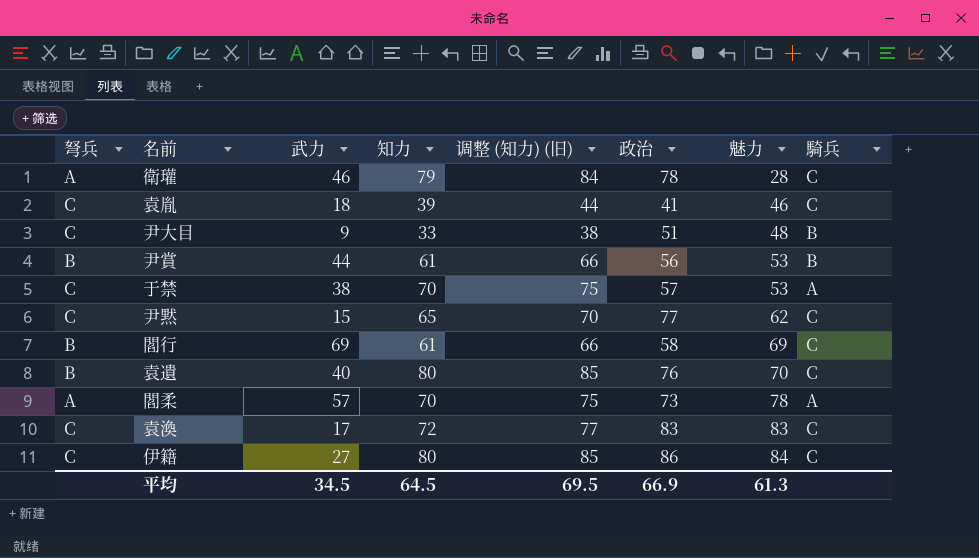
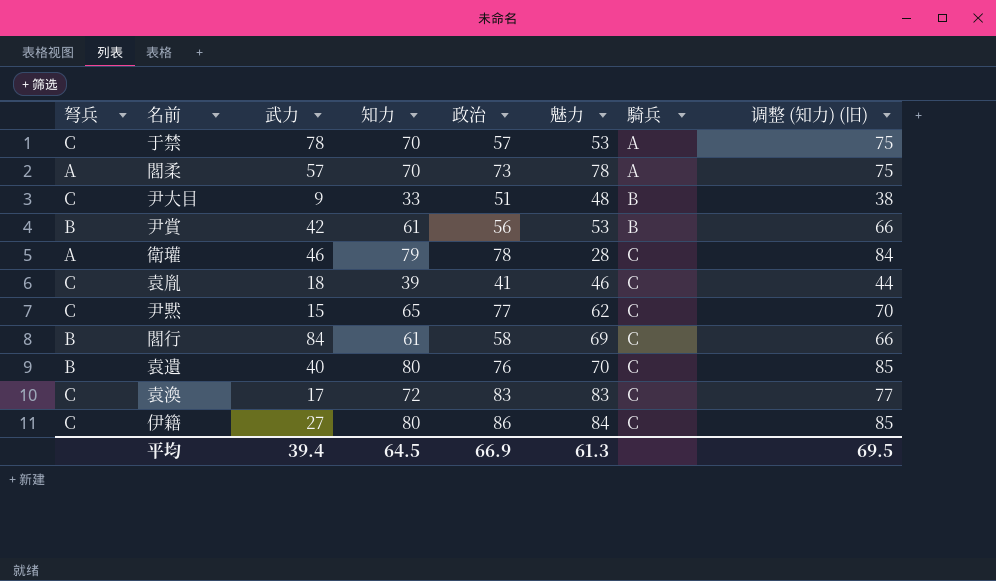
row order: 魅力 ascending -> 騎兵 ascending
column 调整 (知力) (旧) | position: 5 -> 8
于禁 | 武力: 38 -> 78
尹賞 | 武力: 44 -> 42
閻行 | 武力: 69 -> 84
平均 | 武力: 34.5 -> 39.4

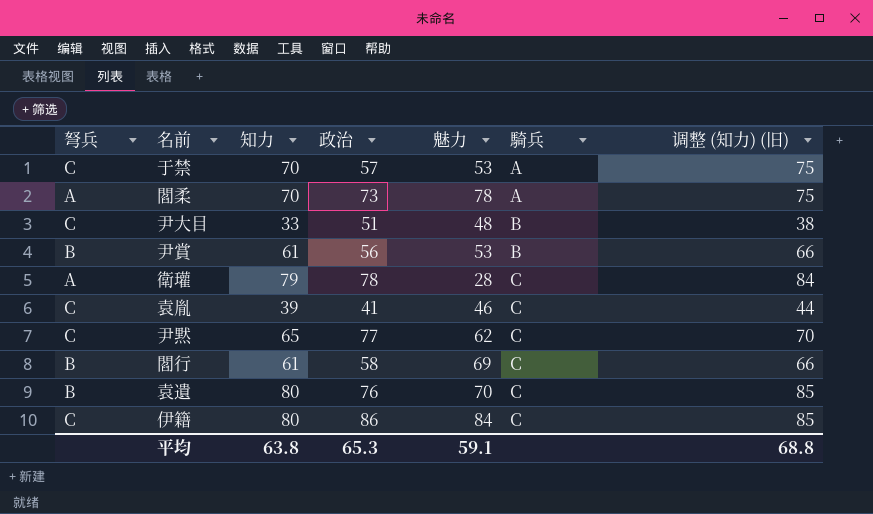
column 武力 | position: 3 -> none
row 袁渙: C | 17 | 72 | 83 | 83 | C | 77 -> none
平均 | 知力: 64.5 -> 63.8
平均 | 政治: 66.9 -> 65.3
平均 | 魅力: 61.3 -> 59.1
平均 | 调整 (知力) (旧): 69.5 -> 68.8

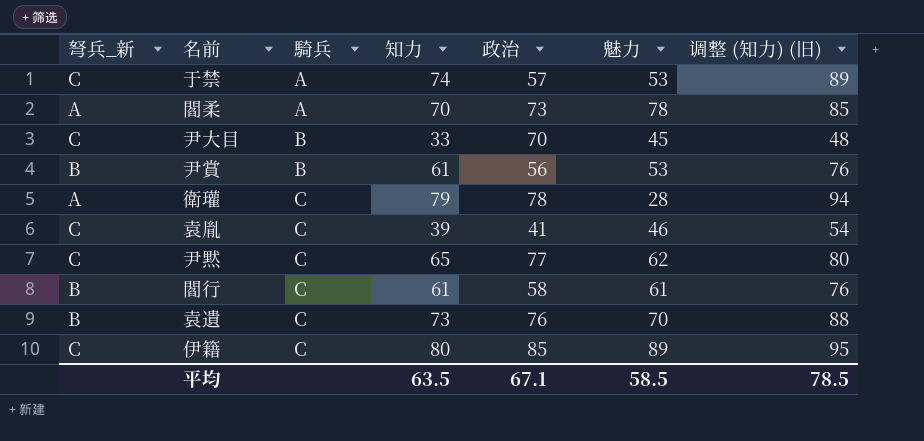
column name: 弩兵 -> 弩兵_新
column 騎兵 | position: 6 -> 3
column 调整 (知力) (旧) | formula: [知力] + 5 -> [知力] + 15
于禁 | 知力: 70 -> 74
尹大目 | 政治: 51 -> 70
尹大目 | 魅力: 48 -> 45
閻行 | 魅力: 69 -> 61
袁遺 | 知力: 80 -> 73
伊籍 | 政治: 86 -> 85
伊籍 | 魅力: 84 -> 89
平均 | 知力: 63.8 -> 63.5
平均 | 政治: 65.3 -> 67.1
平均 | 魅力: 59.1 -> 58.5
平均 | 调整 (知力) (旧): 68.8 -> 78.5

